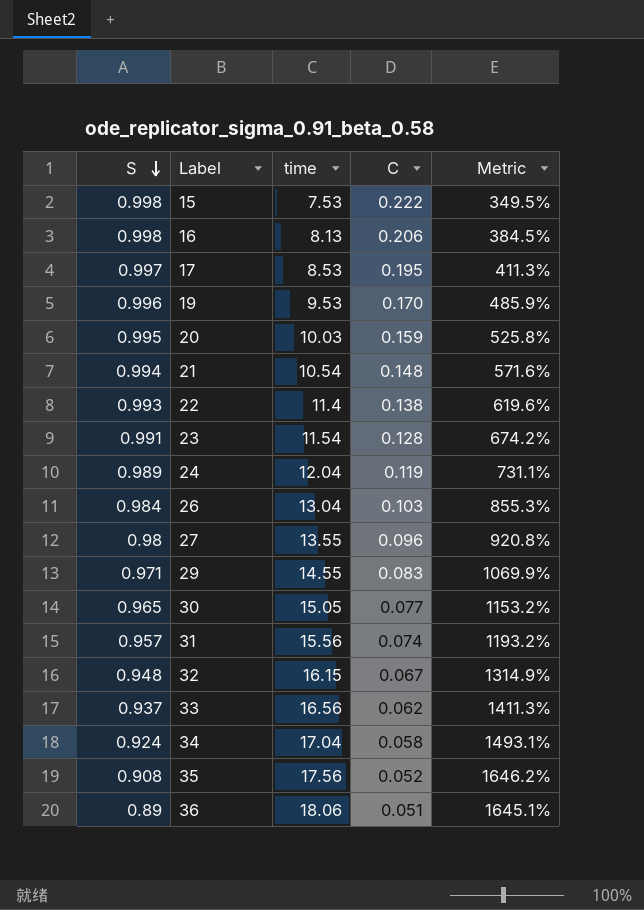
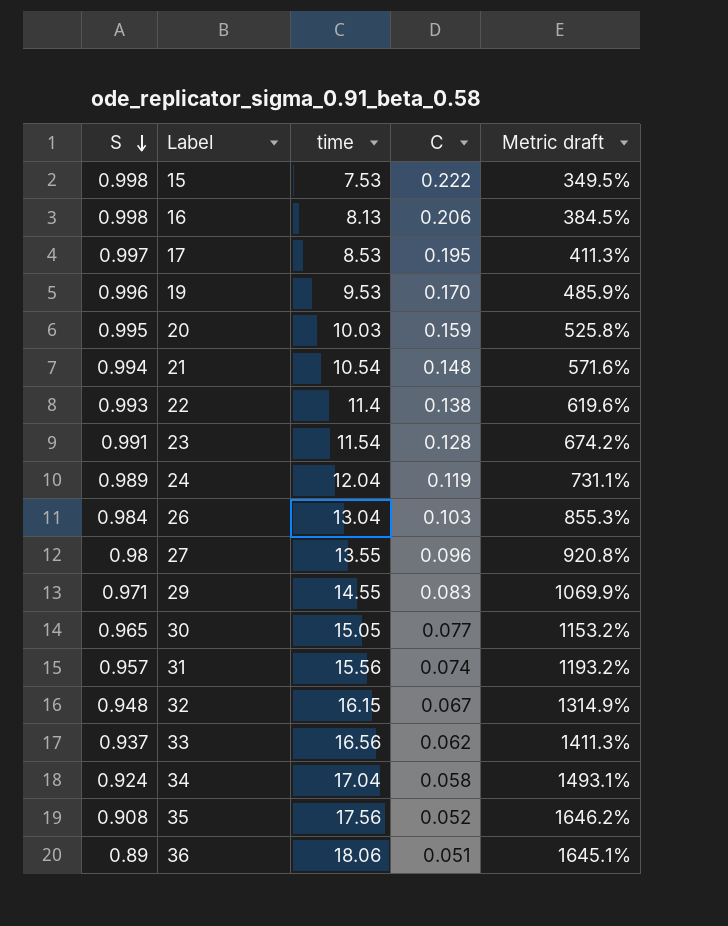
column name: Metric -> Metric draft

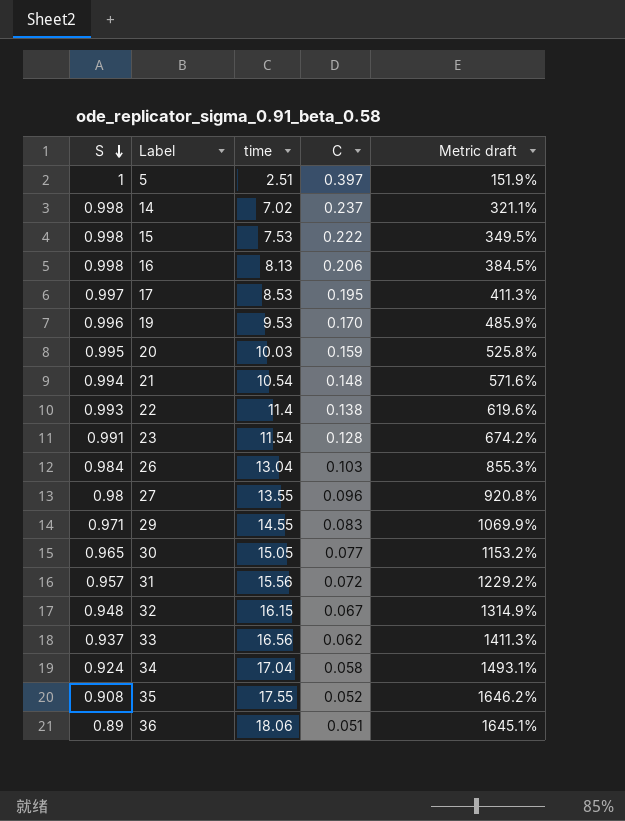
row 24: 0.989 | 12.04 | 0.119 | 731.1% -> none
row 5: none -> 1 | 2.51 | 0.397 | 151.9%
row 14: none -> 0.998 | 7.02 | 0.237 | 321.1%
31 | C: 0.074 -> 0.072
31 | Metric draft: 1193.2% -> 1229.2%
35 | time: 17.56 -> 17.55

